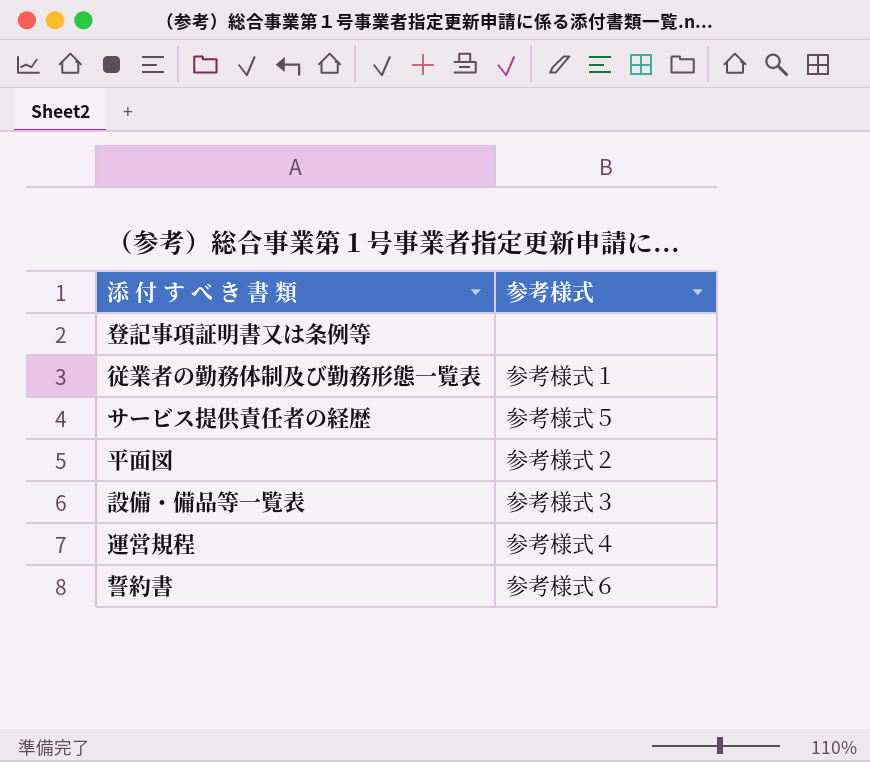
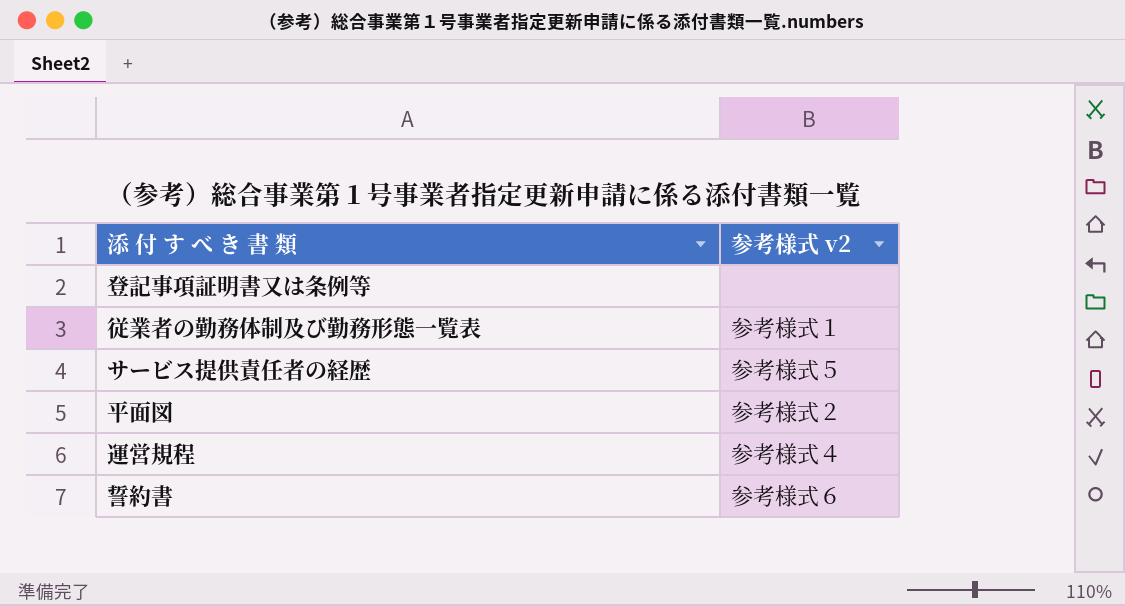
column name: 参考様式 -> 参考様式 v2
row 設備・備品等一覧表: 参考様式３ -> none

